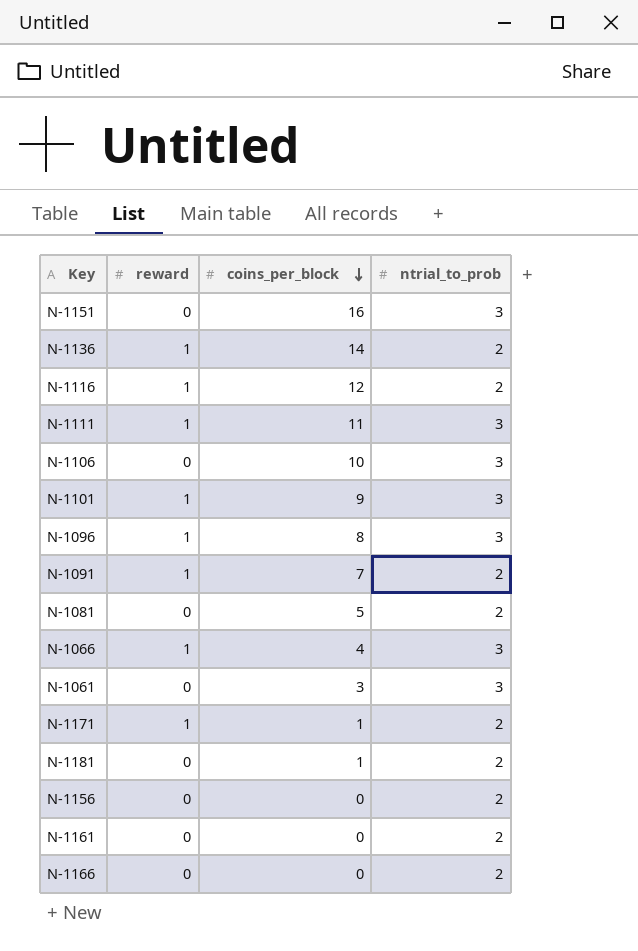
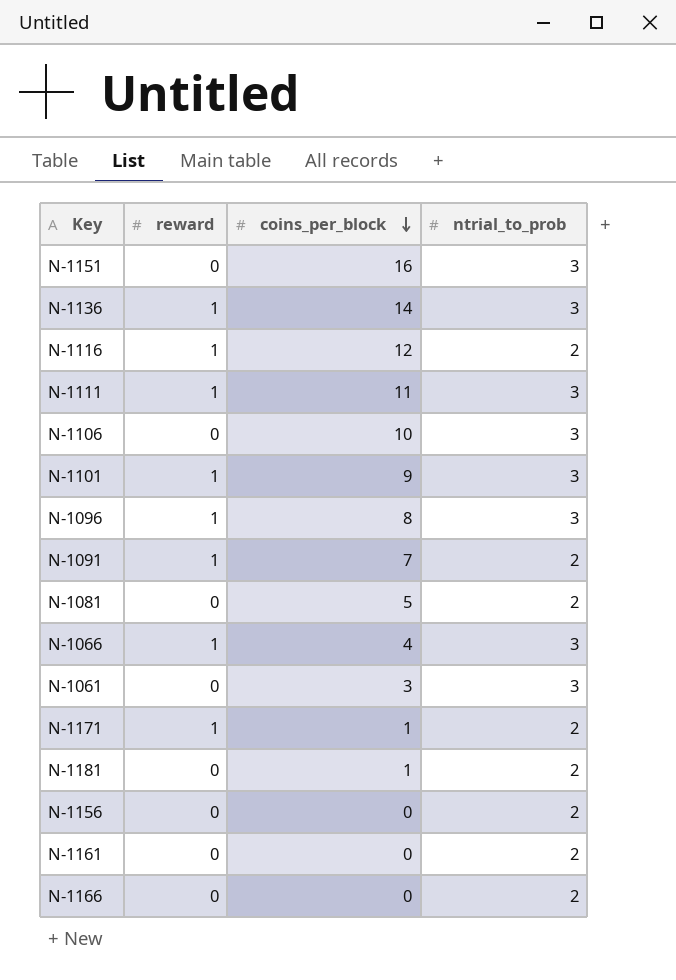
N-1136 | ntrial_to_prob: 2 -> 3

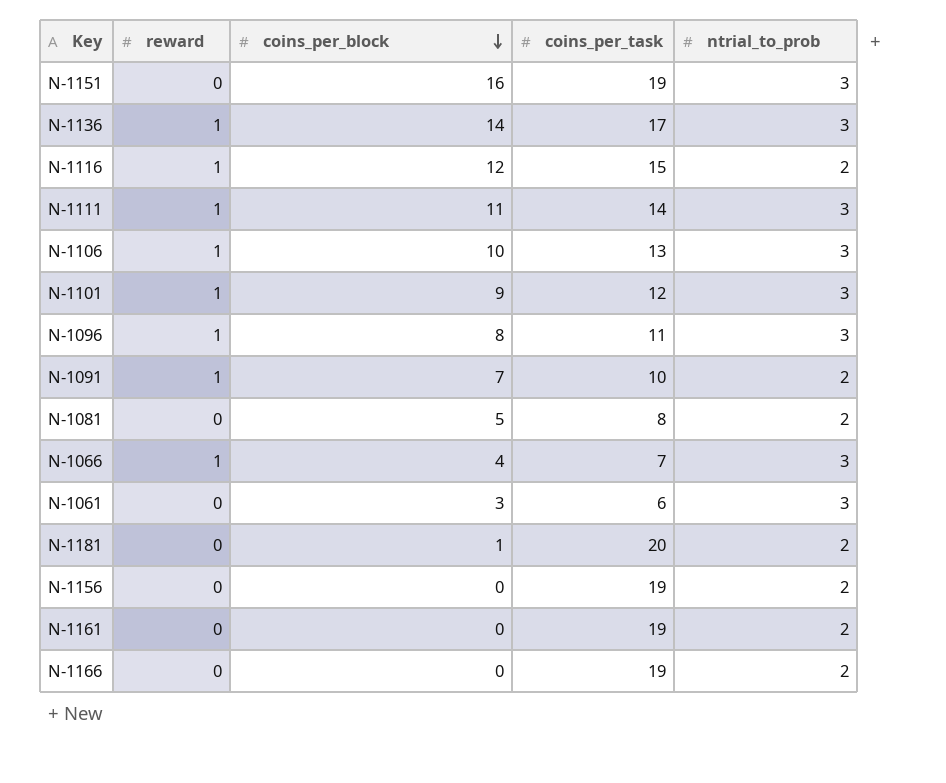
column coins_per_task | position: none -> 4
row N-1171: 1 | 1 | 2 -> none
N-1106 | reward: 0 -> 1

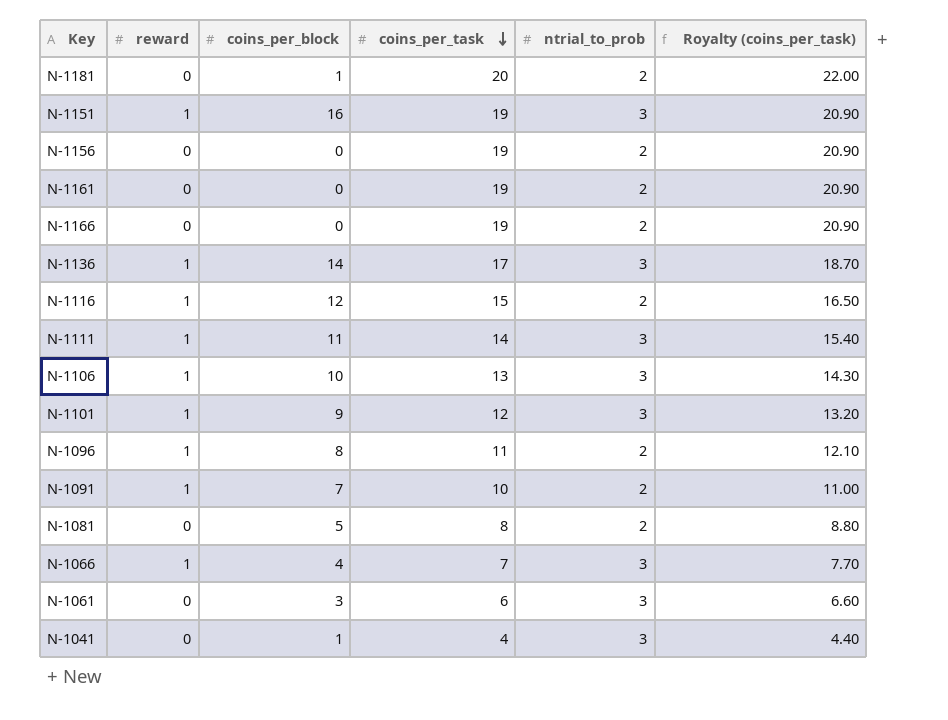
row order: coins_per_block descending -> coins_per_task descending
column Royalty (coins_per_task) | formula: none -> [coins_per_task] * 1.1
N-1151 | reward: 0 -> 1
N-1096 | ntrial_to_prob: 3 -> 2
row N-1041: none -> 0 | 1 | 4 | 3 | 4.40

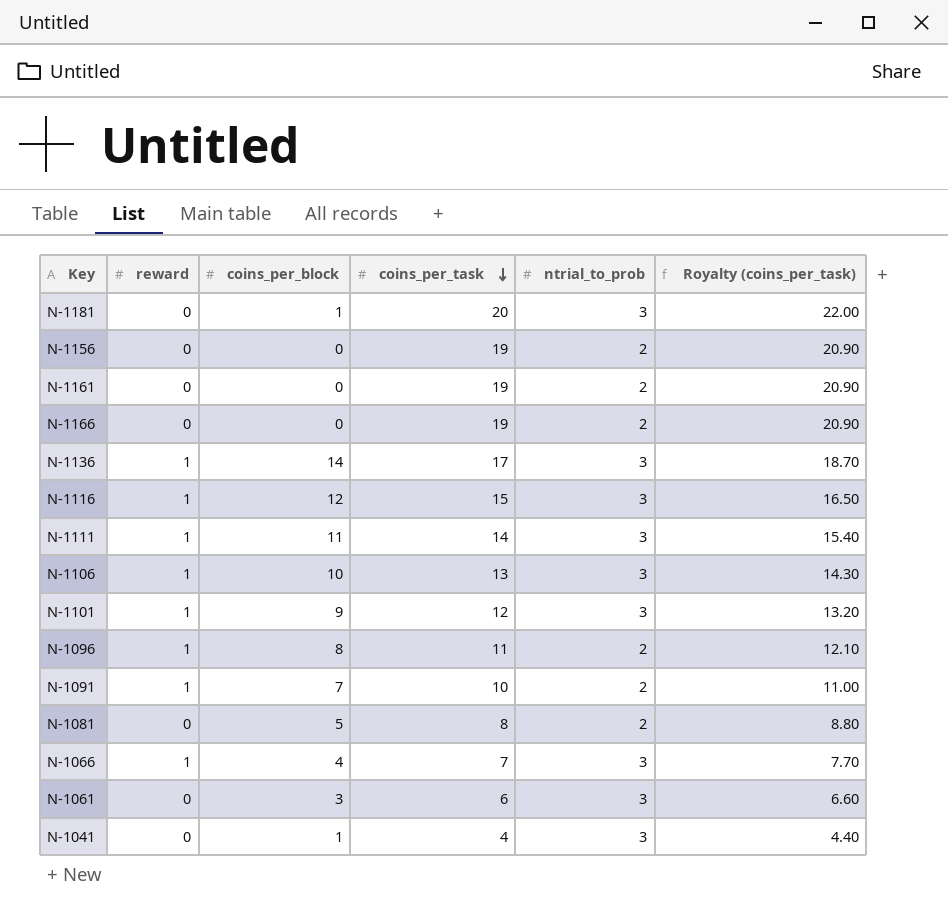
row N-1151: 1 | 16 | 19 | 3 | 20.90 -> none
N-1181 | ntrial_to_prob: 2 -> 3
N-1116 | ntrial_to_prob: 2 -> 3

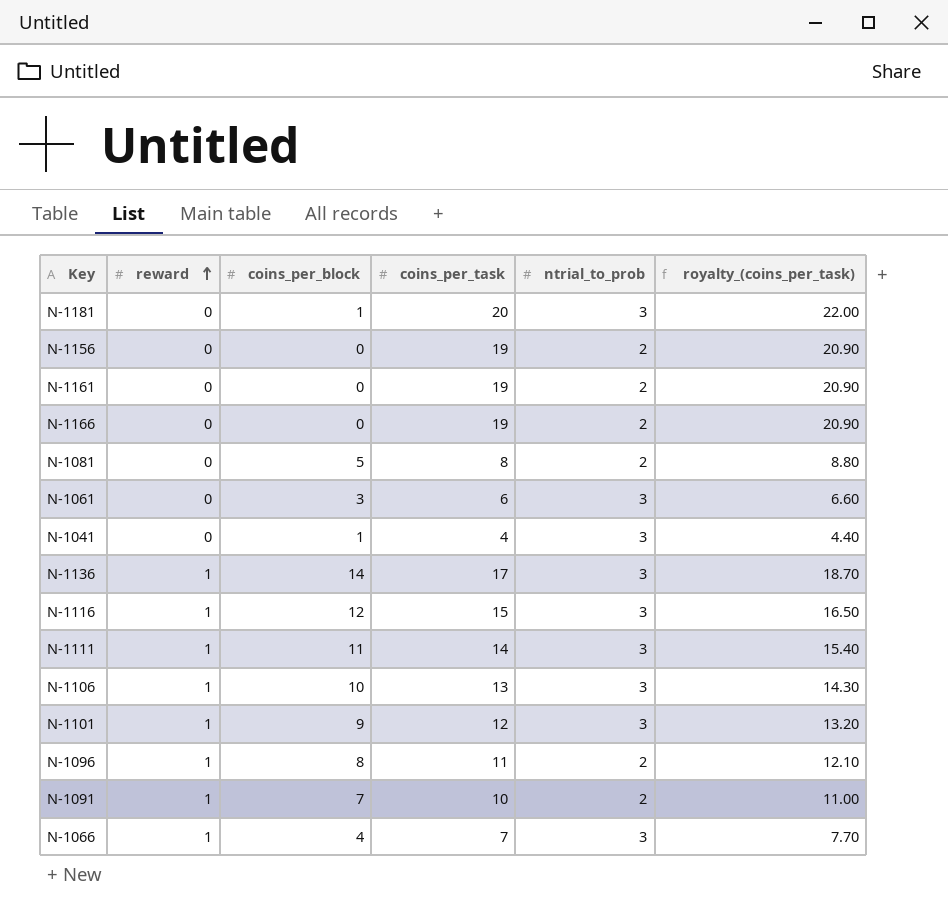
row order: coins_per_task descending -> reward ascending
column name: Royalty (coins_per_task) -> royalty_(coins_per_task)

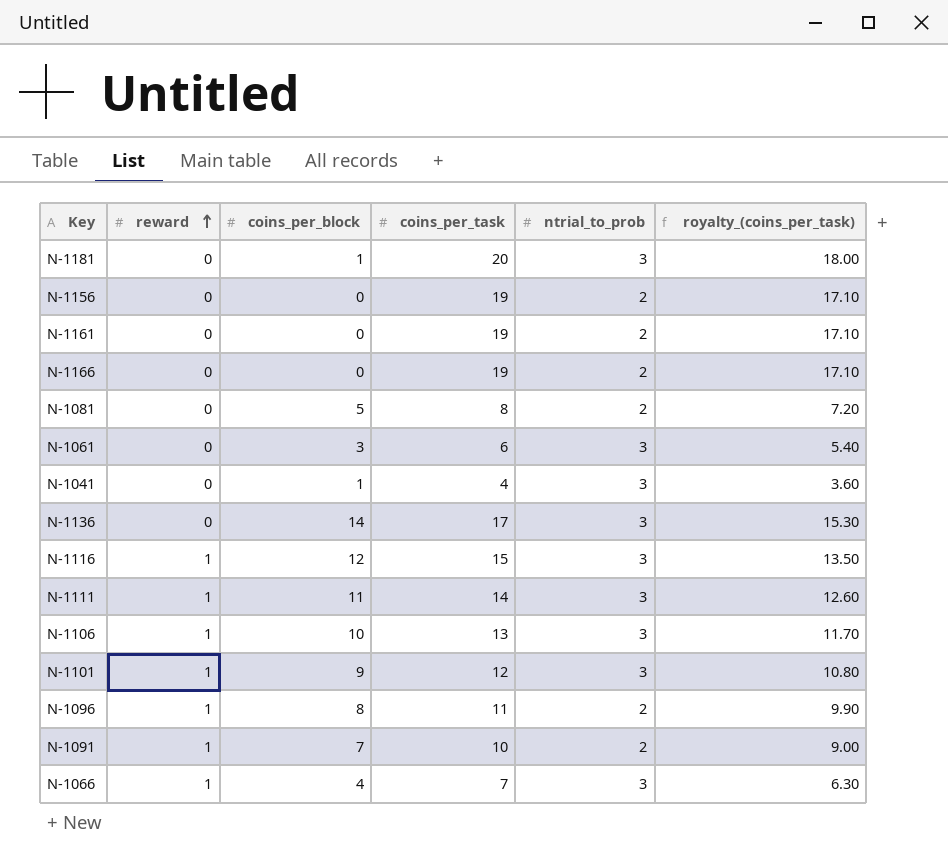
column royalty_(coins_per_task) | formula: [coins_per_task] * 1.1 -> [coins_per_task] * 0.9
N-1136 | reward: 1 -> 0

